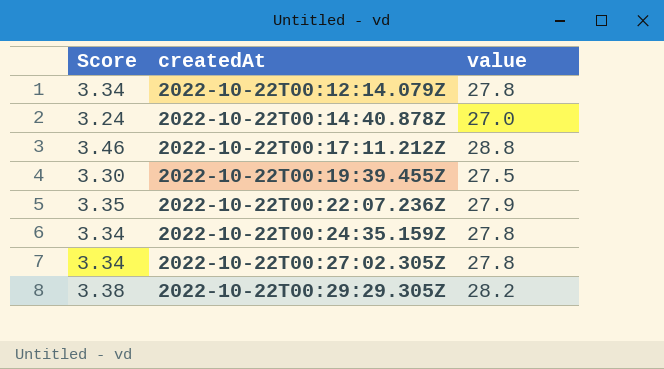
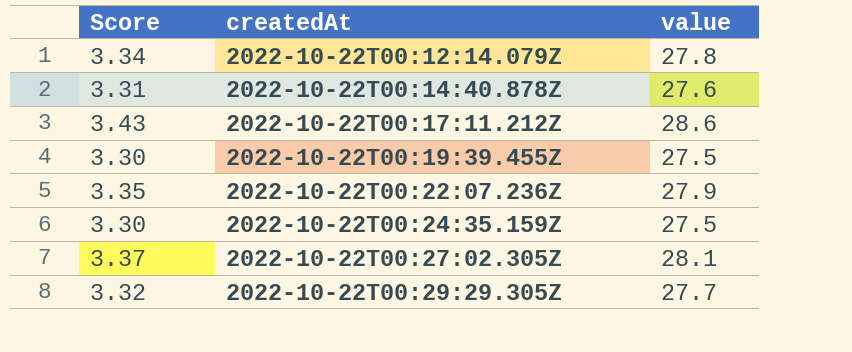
2022-10-22T00:14:40.878Z | Score: 3.24 -> 3.31
2022-10-22T00:14:40.878Z | value: 27.0 -> 27.6
2022-10-22T00:17:11.212Z | Score: 3.46 -> 3.43
2022-10-22T00:17:11.212Z | value: 28.8 -> 28.6
2022-10-22T00:24:35.159Z | Score: 3.34 -> 3.30
2022-10-22T00:24:35.159Z | value: 27.8 -> 27.5
2022-10-22T00:27:02.305Z | Score: 3.34 -> 3.37
2022-10-22T00:27:02.305Z | value: 27.8 -> 28.1
2022-10-22T00:29:29.305Z | Score: 3.38 -> 3.32
2022-10-22T00:29:29.305Z | value: 28.2 -> 27.7

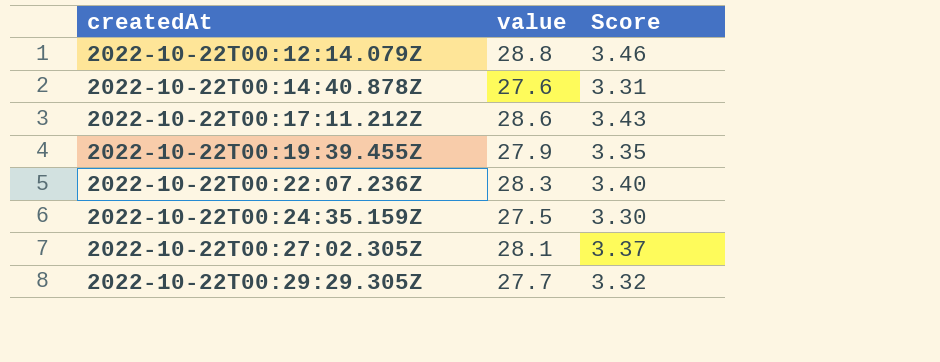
column Score | position: 1 -> 3
2022-10-22T00:12:14.079Z | value: 27.8 -> 28.8
2022-10-22T00:12:14.079Z | Score: 3.34 -> 3.46
2022-10-22T00:19:39.455Z | value: 27.5 -> 27.9
2022-10-22T00:19:39.455Z | Score: 3.30 -> 3.35
2022-10-22T00:22:07.236Z | value: 27.9 -> 28.3
2022-10-22T00:22:07.236Z | Score: 3.35 -> 3.40

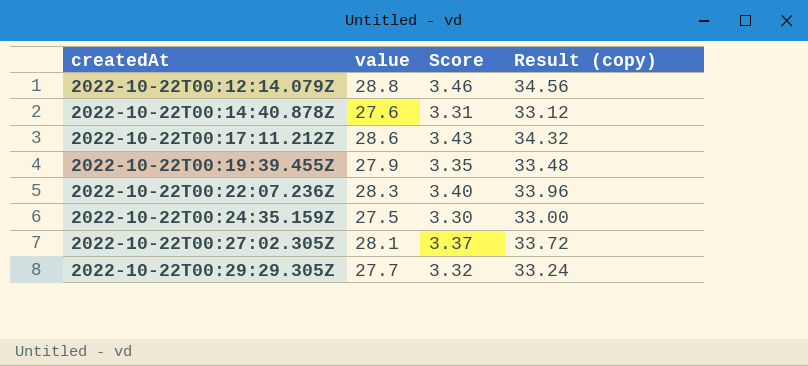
column Result (copy) | formula: none -> [value] * 1.2

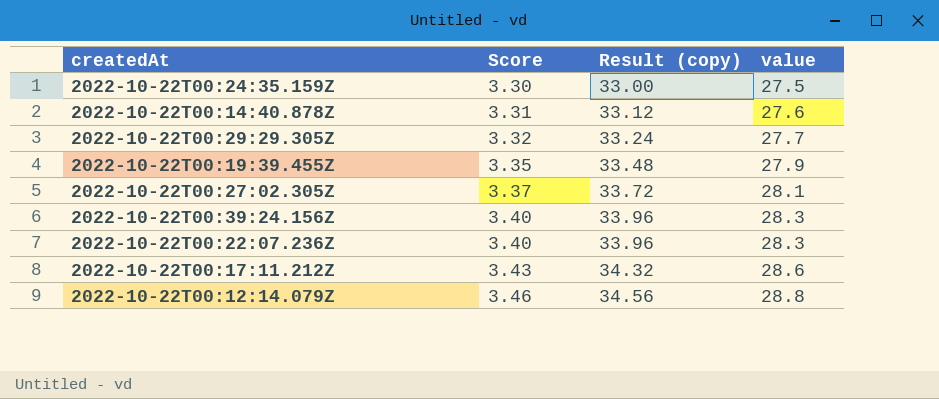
row order: createdAt ascending -> Score ascending
column value | position: 2 -> 4
row 2022-10-22T00:39:24.156Z: none -> 3.40 | 33.96 | 28.3

